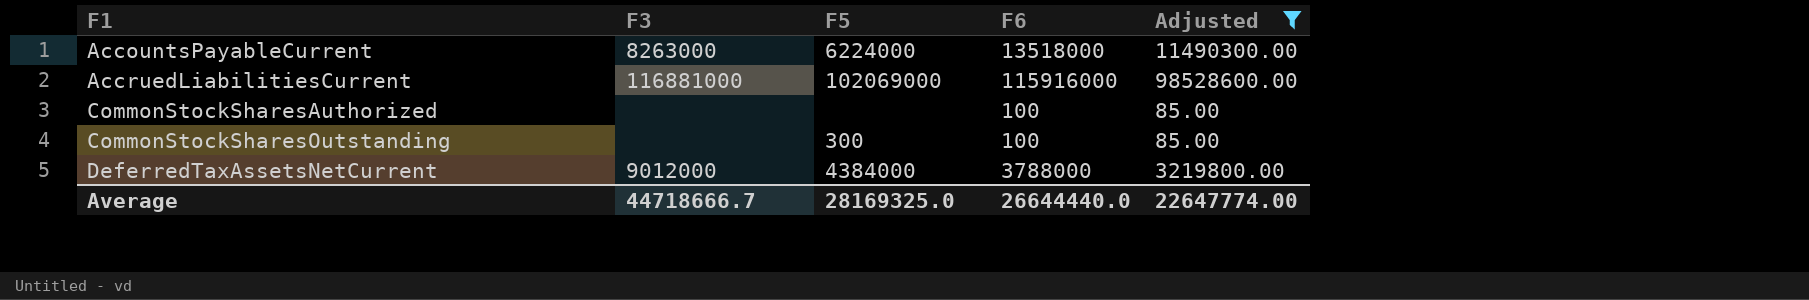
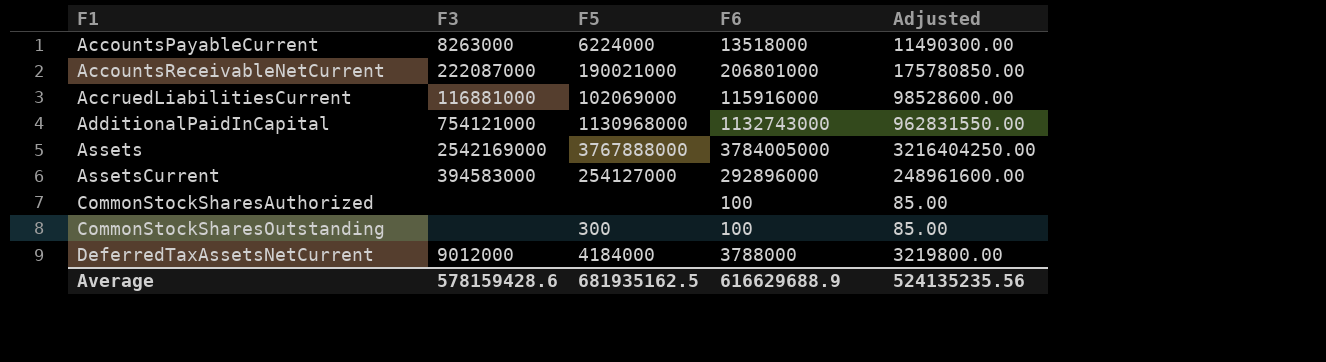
filter: Adjusted <= 98528600.00 -> none
DeferredTaxAssetsNetCurrent | F5: 4384000 -> 4184000
Average | F3: 44718666.7 -> 578159428.6
Average | F5: 28169325.0 -> 681935162.5
Average | F6: 26644440.0 -> 616629688.9
Average | Adjusted: 22647774.00 -> 524135235.56

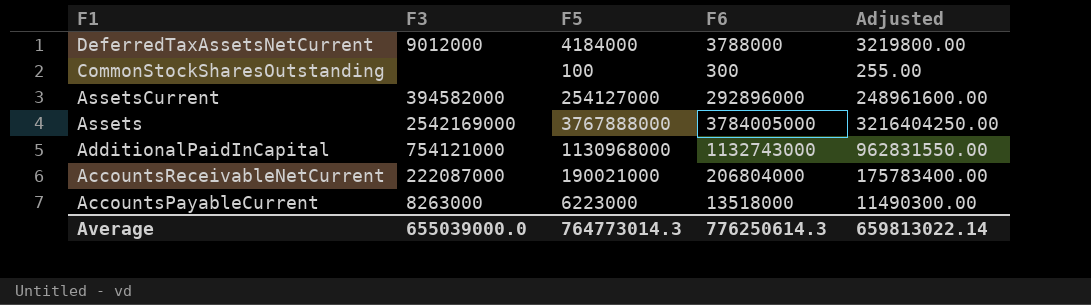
row order: F1 ascending -> F1 descending
row AccruedLiabilitiesCurrent: 116881000 | 102069000 | 115916000 | 98528600.00 -> none
row CommonStockSharesAuthorized: none | none | 100 | 85.00 -> none
CommonStockSharesOutstanding | F5: 300 -> 100
CommonStockSharesOutstanding | F6: 100 -> 300
CommonStockSharesOutstanding | Adjusted: 85.00 -> 255.00
AssetsCurrent | F3: 394583000 -> 394582000
AccountsReceivableNetCurrent | F6: 206801000 -> 206804000
AccountsReceivableNetCurrent | Adjusted: 175780850.00 -> 175783400.00
AccountsPayableCurrent | F5: 6224000 -> 6223000
Average | F3: 578159428.6 -> 655039000.0
Average | F5: 681935162.5 -> 764773014.3
Average | F6: 616629688.9 -> 776250614.3
Average | Adjusted: 524135235.56 -> 659813022.14

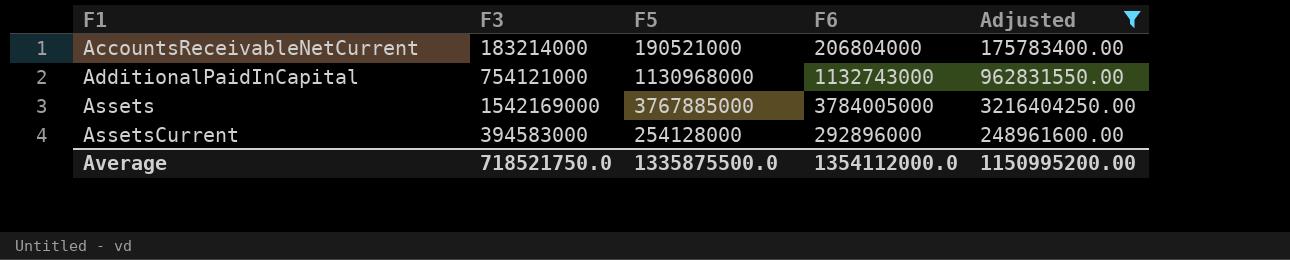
filter: none -> Adjusted >= 175783400.00
row order: F1 descending -> F1 ascending
AccountsReceivableNetCurrent | F3: 222087000 -> 183214000
AccountsReceivableNetCurrent | F5: 190021000 -> 190521000
Assets | F3: 2542169000 -> 1542169000
Assets | F5: 3767888000 -> 3767885000
AssetsCurrent | F3: 394582000 -> 394583000
AssetsCurrent | F5: 254127000 -> 254128000
Average | F3: 655039000.0 -> 718521750.0
Average | F5: 764773014.3 -> 1335875500.0
Average | F6: 776250614.3 -> 1354112000.0
Average | Adjusted: 659813022.14 -> 1150995200.00

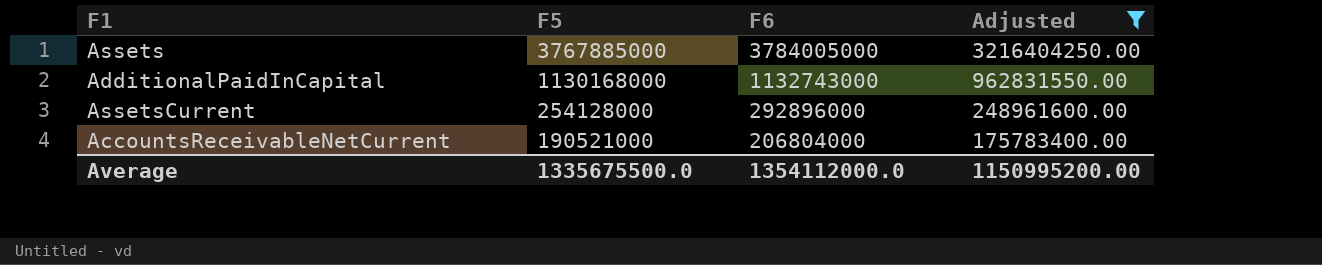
row order: F1 ascending -> F5 descending
column F3 | position: 2 -> none
AdditionalPaidInCapital | F5: 1130968000 -> 1130168000
Average | F5: 1335875500.0 -> 1335675500.0

